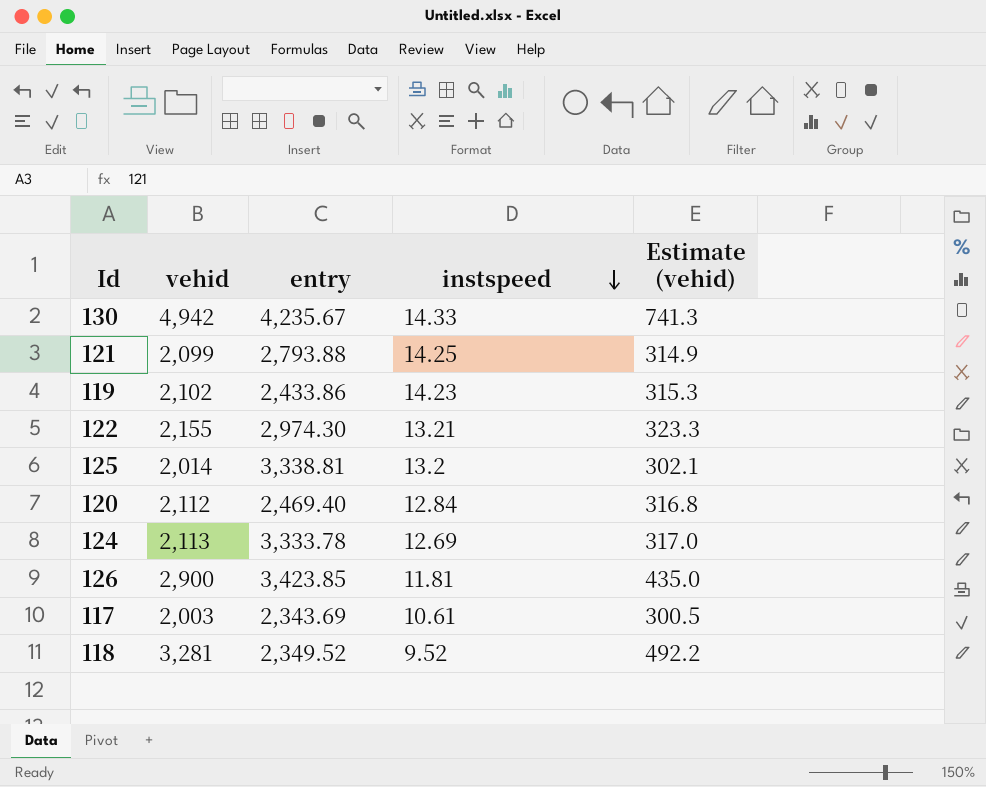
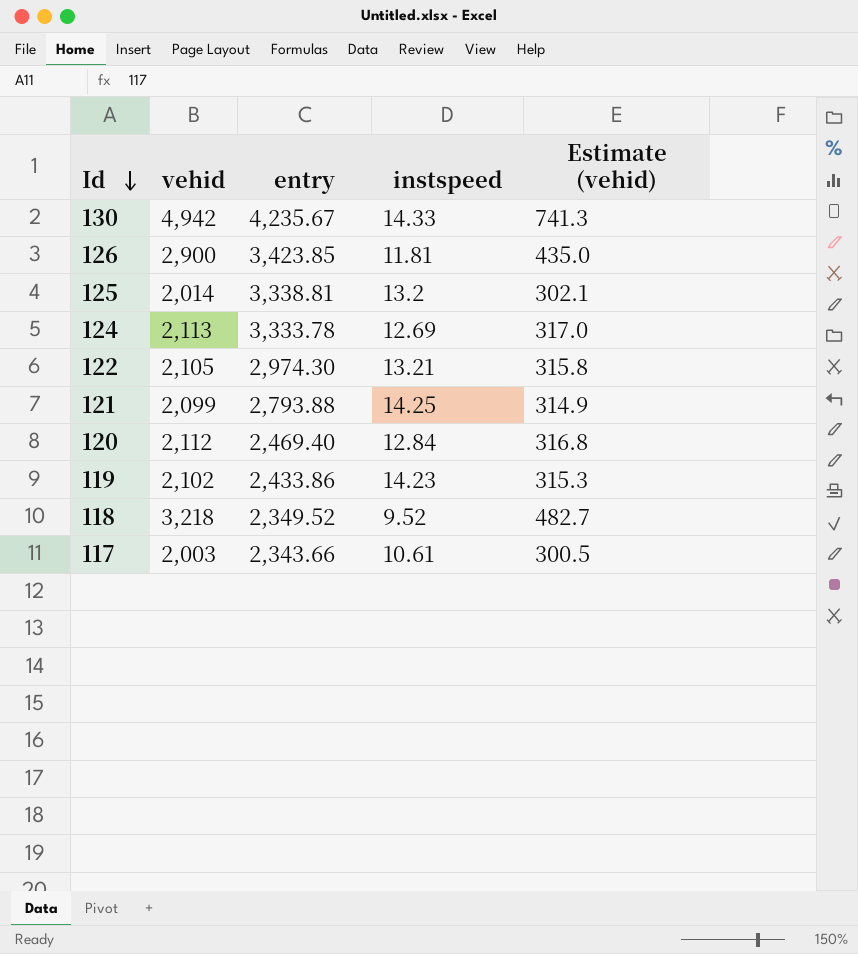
row order: instspeed descending -> Id descending
122 | vehid: 2,155 -> 2,105
122 | Estimate (vehid): 323.3 -> 315.8
118 | vehid: 3,281 -> 3,218
118 | Estimate (vehid): 492.2 -> 482.7
117 | entry: 2,343.69 -> 2,343.66

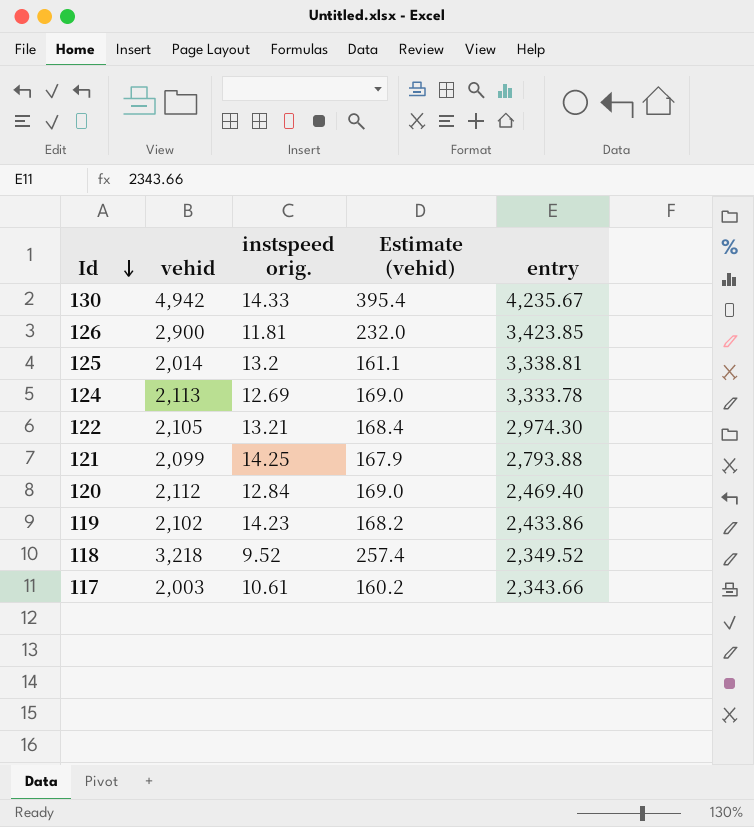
column name: instspeed -> instspeed orig.
column Estimate (vehid) | formula: [vehid] * 0.15 -> [vehid] * 0.08
column entry | position: 3 -> 5

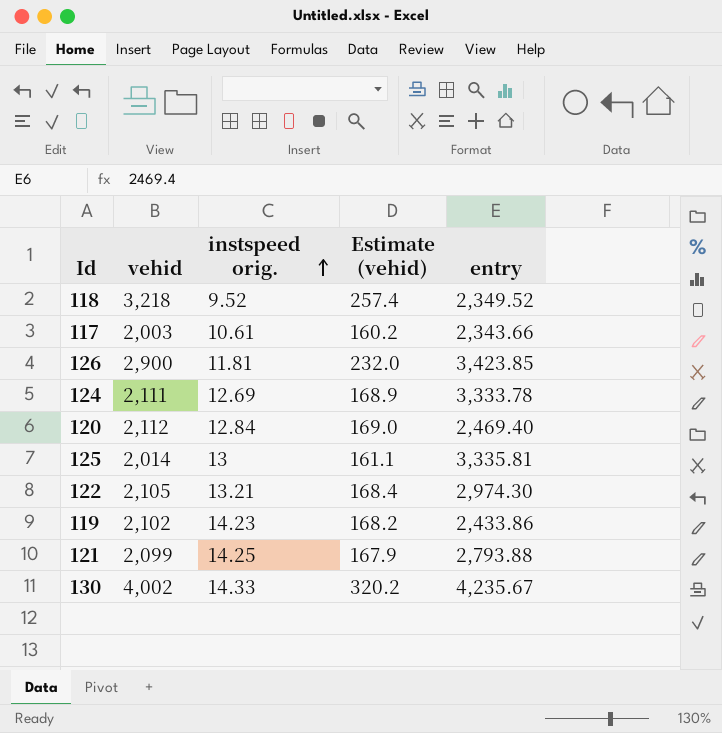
row order: Id descending -> instspeed orig. ascending
124 | vehid: 2,113 -> 2,111
124 | Estimate (vehid): 169.0 -> 168.9
125 | instspeed orig.: 13.2 -> 13
125 | entry: 3,338.81 -> 3,335.81
130 | vehid: 4,942 -> 4,002
130 | Estimate (vehid): 395.4 -> 320.2

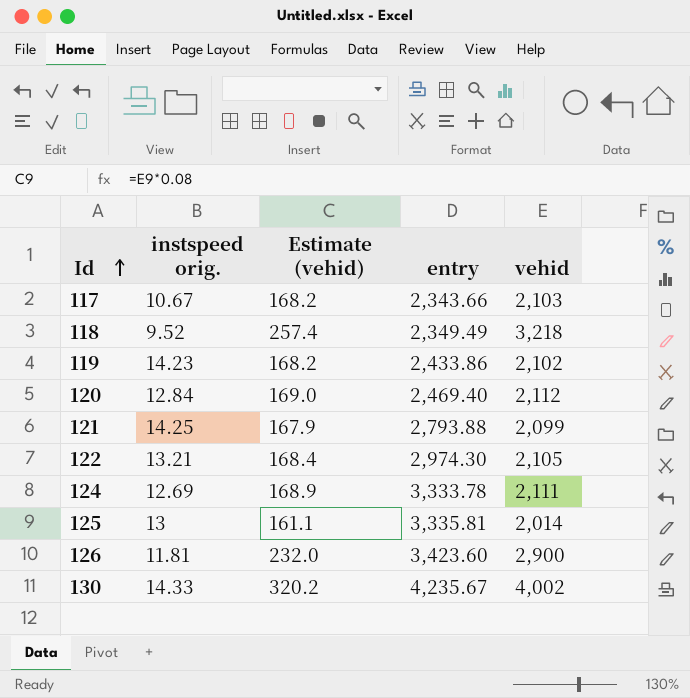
row order: instspeed orig. ascending -> Id ascending
column vehid | position: 2 -> 5
117 | instspeed orig.: 10.61 -> 10.67
117 | Estimate (vehid): 160.2 -> 168.2
117 | vehid: 2,003 -> 2,103
118 | entry: 2,349.52 -> 2,349.49
126 | entry: 3,423.85 -> 3,423.60

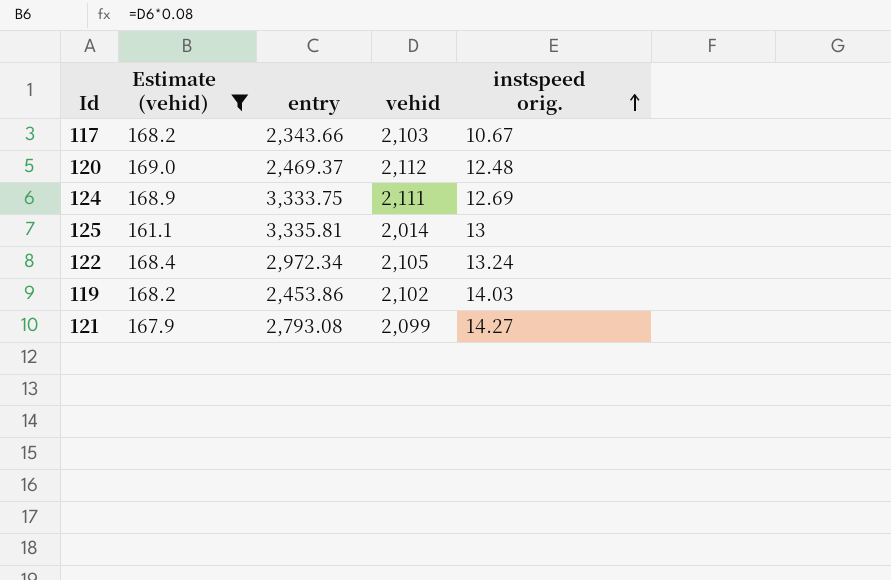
filter: none -> Estimate (vehid) <= 169.0
row order: Id ascending -> instspeed orig. ascending
column instspeed orig. | position: 2 -> 5
120 | entry: 2,469.40 -> 2,469.37
120 | instspeed orig.: 12.84 -> 12.48
124 | entry: 3,333.78 -> 3,333.75
122 | entry: 2,974.30 -> 2,972.34
122 | instspeed orig.: 13.21 -> 13.24
119 | entry: 2,433.86 -> 2,453.86
119 | instspeed orig.: 14.23 -> 14.03
121 | entry: 2,793.88 -> 2,793.08
121 | instspeed orig.: 14.25 -> 14.27

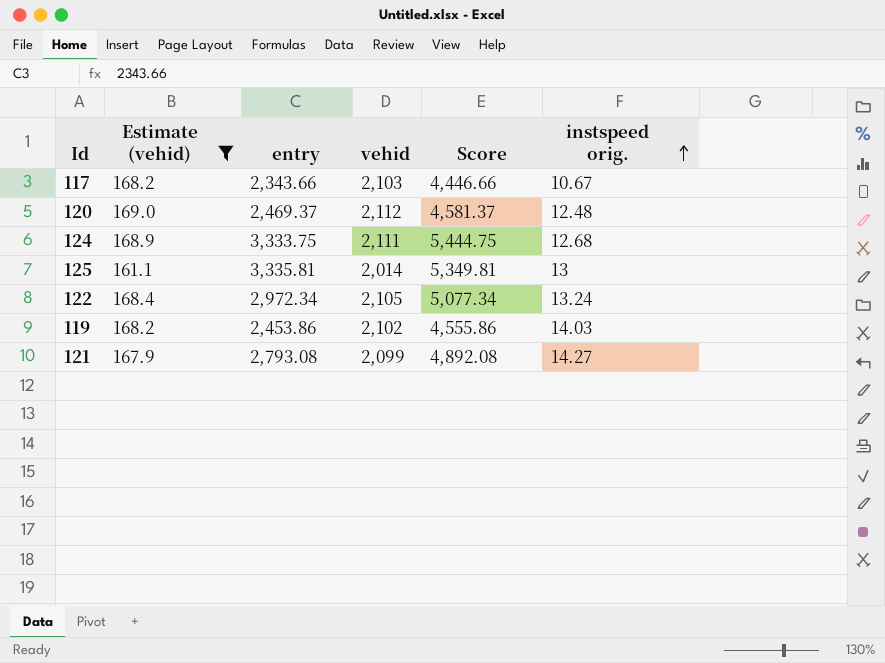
column Score | formula: none -> [entry] + [vehid]
124 | instspeed orig.: 12.69 -> 12.68

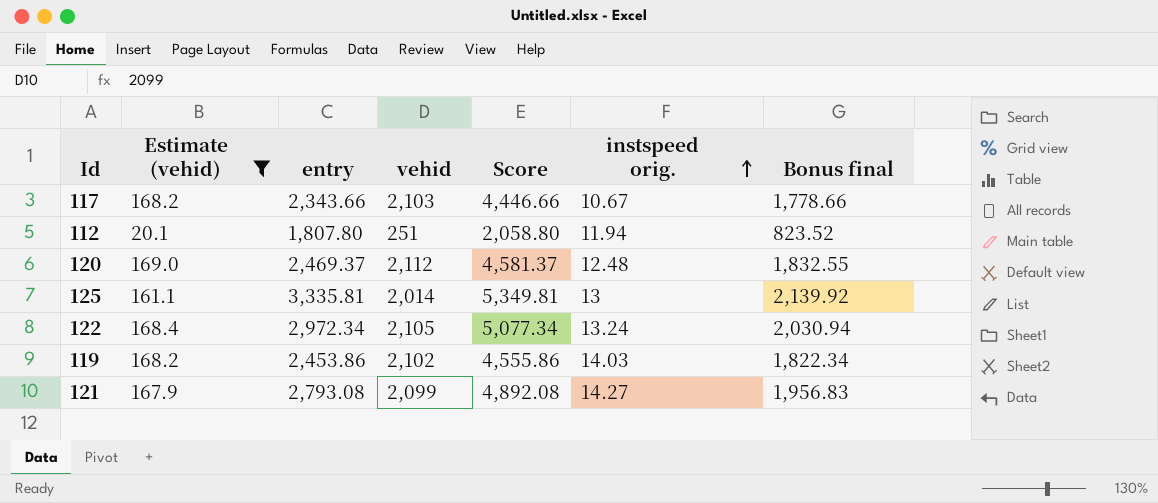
column Bonus final | formula: none -> [Score] * 0.4
row 124: 168.9 | 3,333.75 | 2,111 | 5,444.75 | 12.68 -> none
row 112: none -> 20.1 | 1,807.80 | 251 | 2,058.80 | 11.94 | 823.52

